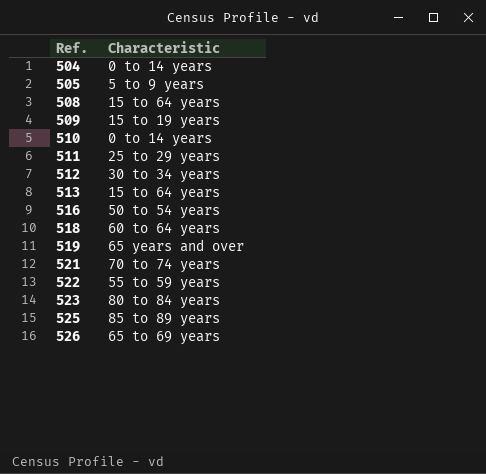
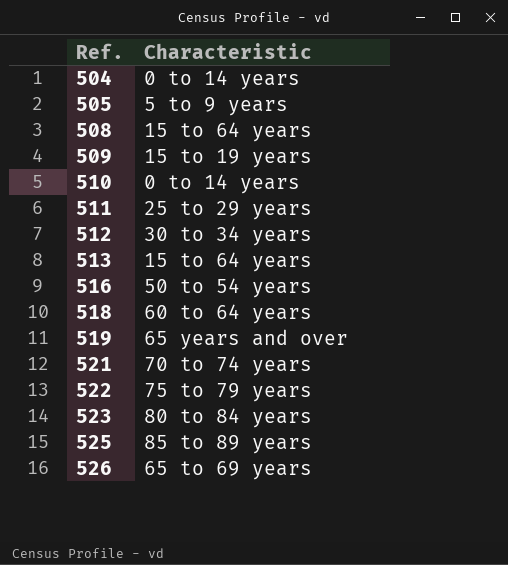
522 | Characteristic: 55 to 59 years -> 75 to 79 years

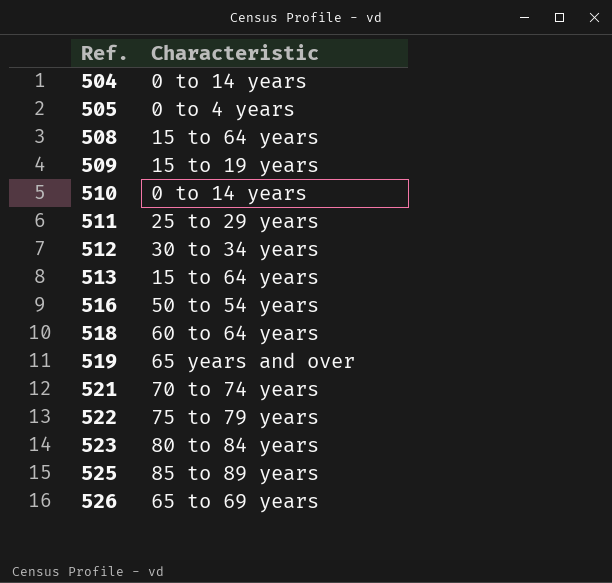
505 | Characteristic: 5 to 9 years -> 0 to 4 years

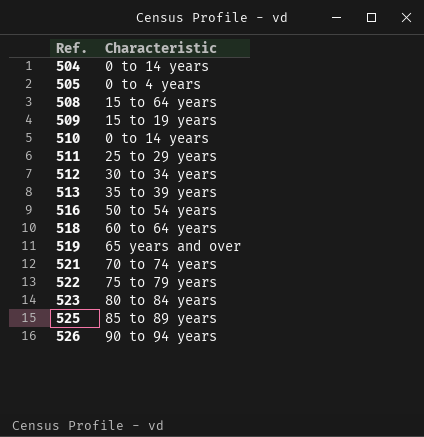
513 | Characteristic: 15 to 64 years -> 35 to 39 years
526 | Characteristic: 65 to 69 years -> 90 to 94 years

